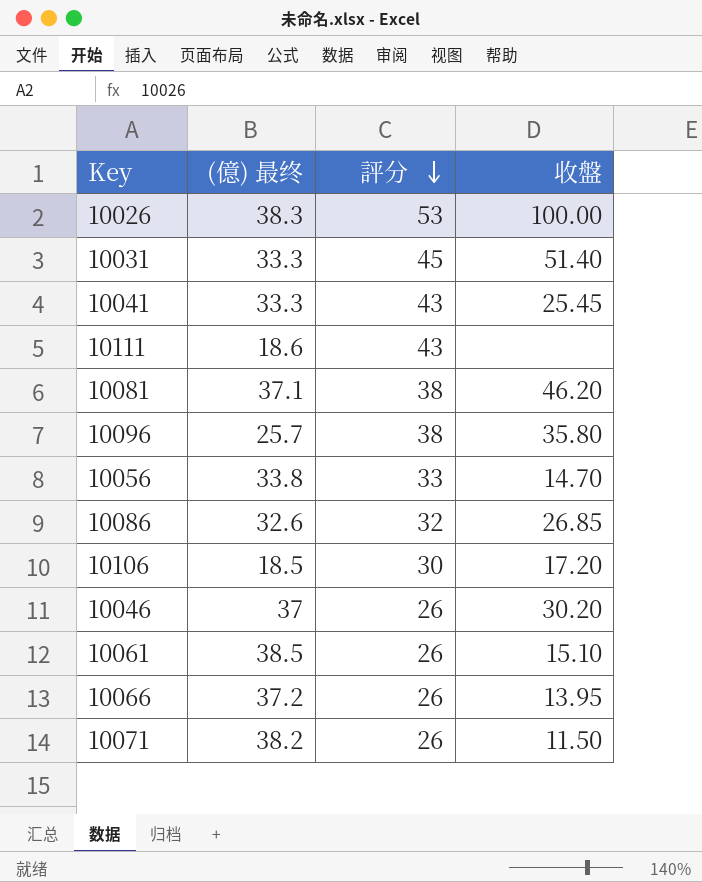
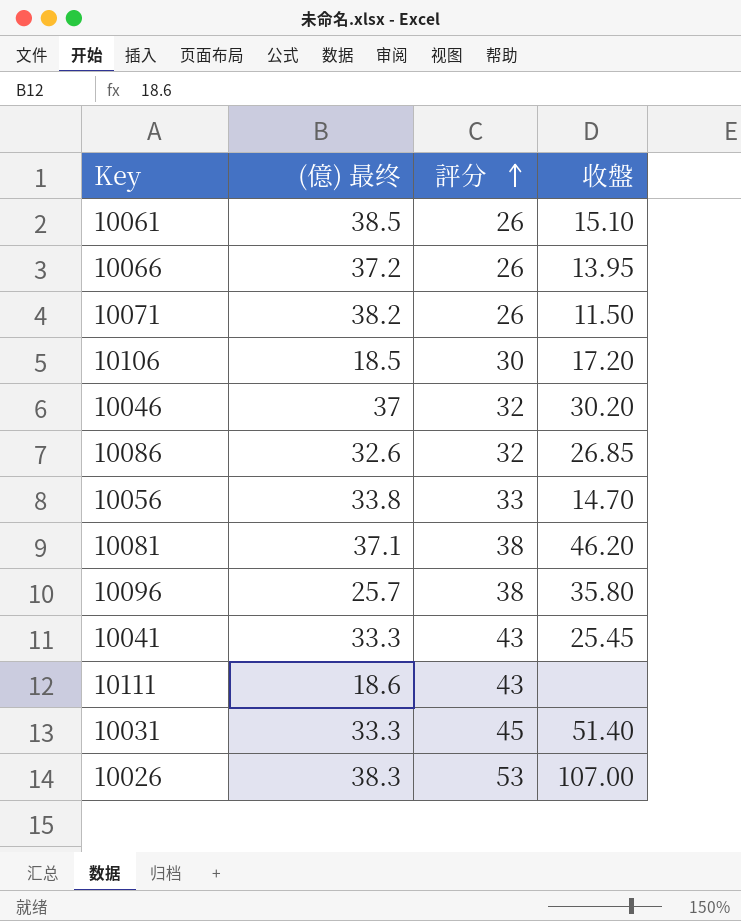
row order: 評分 descending -> 評分 ascending
10046 | 評分: 26 -> 32
10026 | 收盤: 100.00 -> 107.00

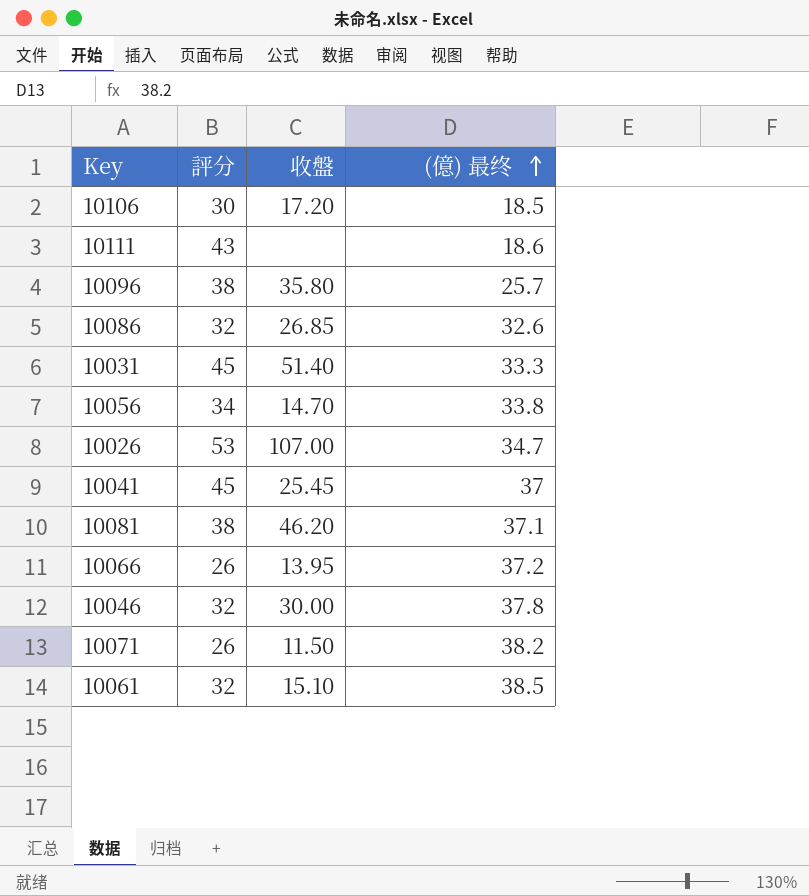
row order: 評分 ascending -> (億) 最终 ascending
column (億) 最终 | position: 2 -> 4
10056 | 評分: 33 -> 34
10026 | (億) 最终: 38.3 -> 34.7
10041 | 評分: 43 -> 45
10041 | (億) 最终: 33.3 -> 37
10046 | 收盤: 30.20 -> 30.00
10046 | (億) 最终: 37 -> 37.8
10061 | 評分: 26 -> 32

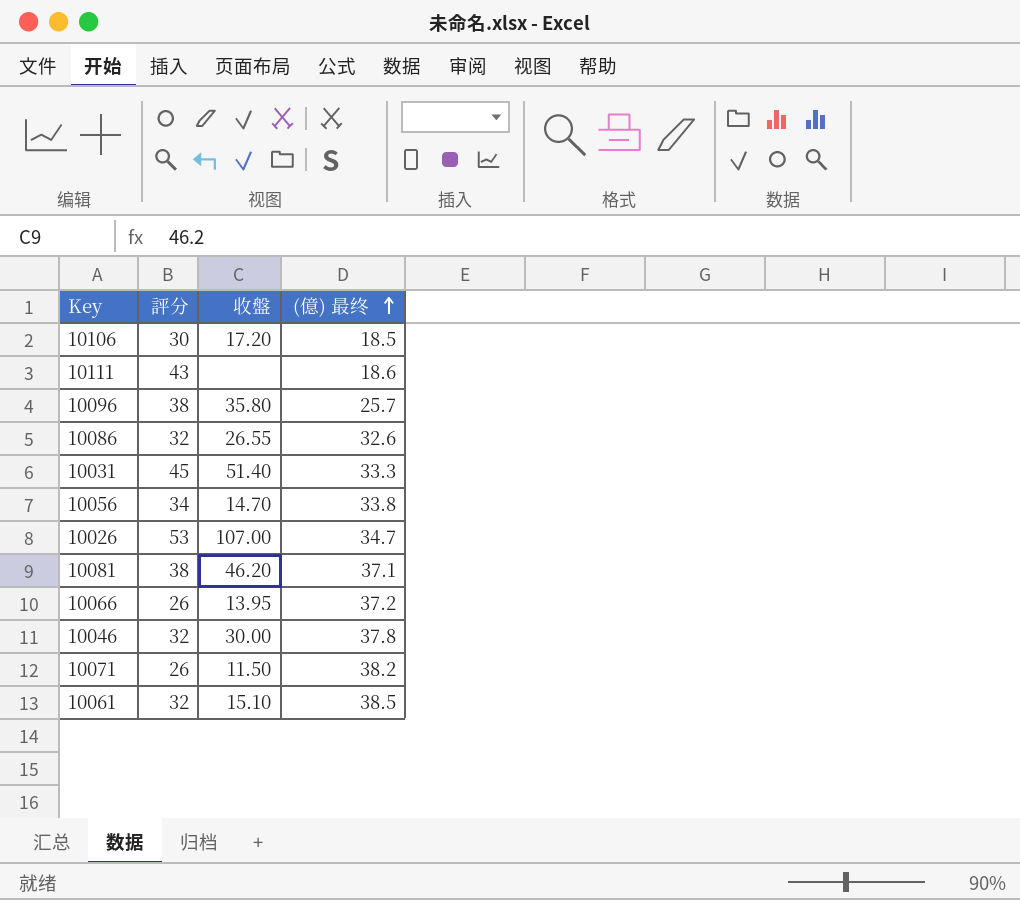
row 10041: 45 | 25.45 | 37 -> none
10086 | 收盤: 26.85 -> 26.55

